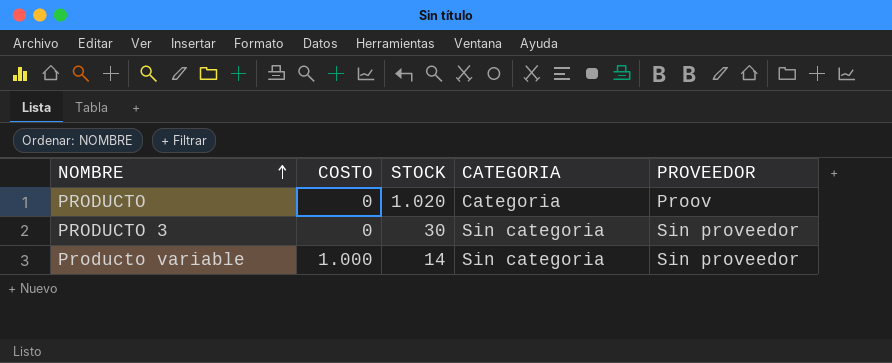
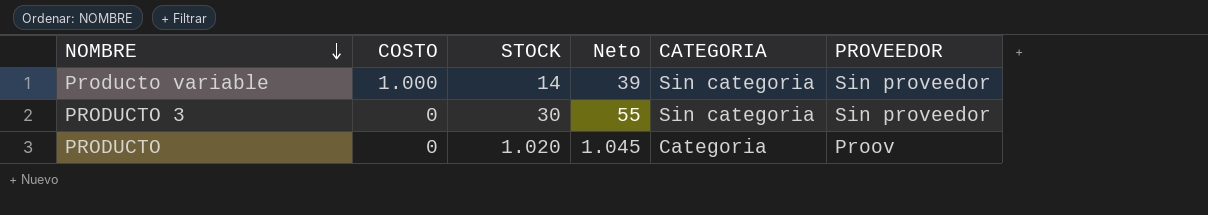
row order: NOMBRE ascending -> NOMBRE descending
column Neto | formula: none -> [STOCK] + 25

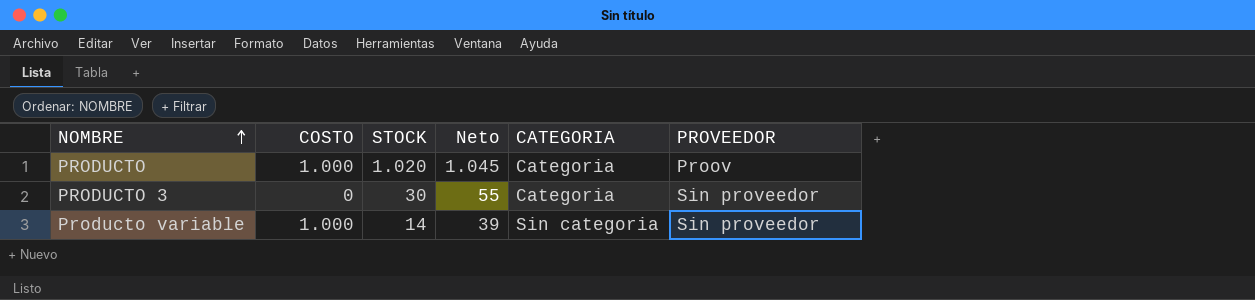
row order: NOMBRE descending -> NOMBRE ascending
PRODUCTO | COSTO: 0 -> 1.000
PRODUCTO 3 | CATEGORIA: Sin categoria -> Categoria

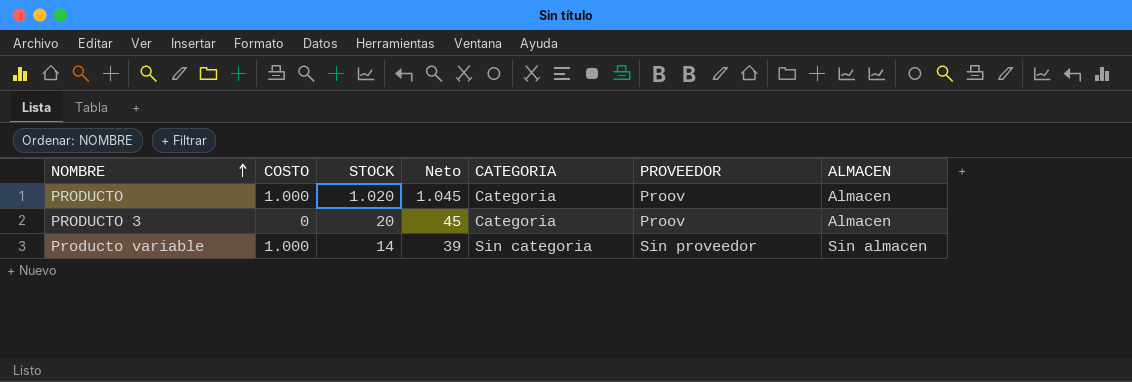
column ALMACEN | position: none -> 7
PRODUCTO 3 | STOCK: 30 -> 20
PRODUCTO 3 | Neto: 55 -> 45
PRODUCTO 3 | PROVEEDOR: Sin proveedor -> Proov

